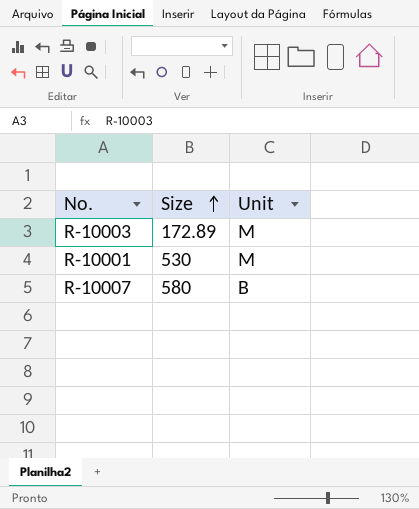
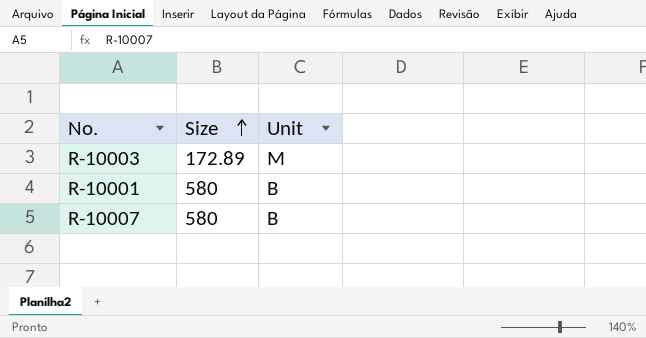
R-10001 | Size: 530 -> 580
R-10001 | Unit: M -> B

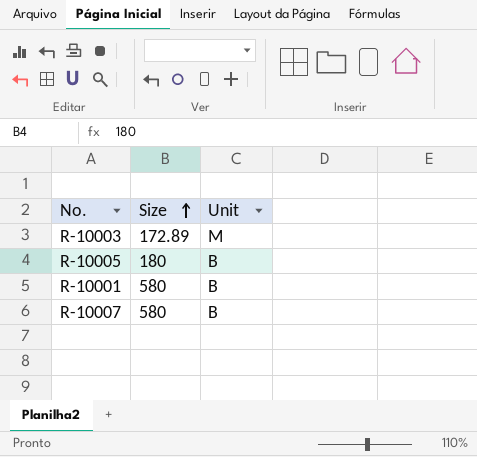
row R-10005: none -> 180 | B

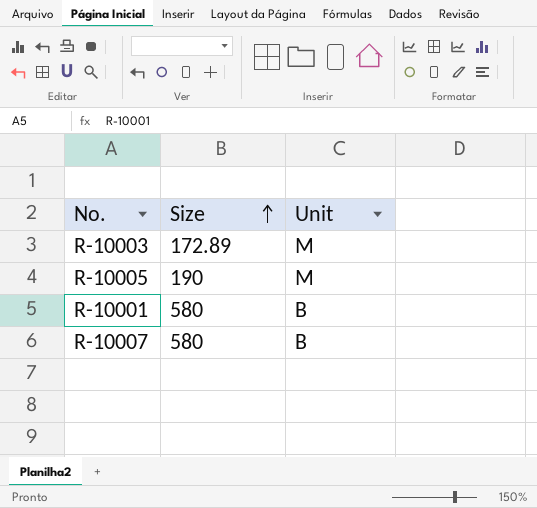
R-10005 | Size: 180 -> 190
R-10005 | Unit: B -> M

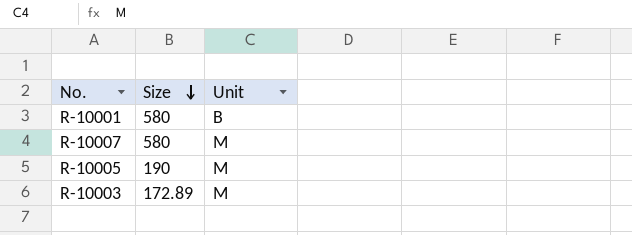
row order: Size ascending -> Size descending
R-10007 | Unit: B -> M

